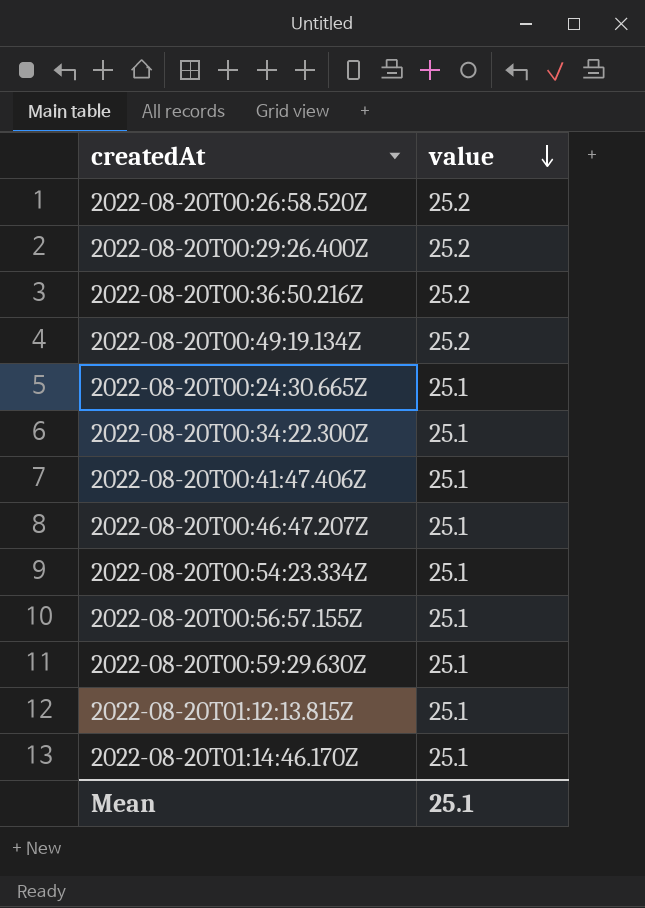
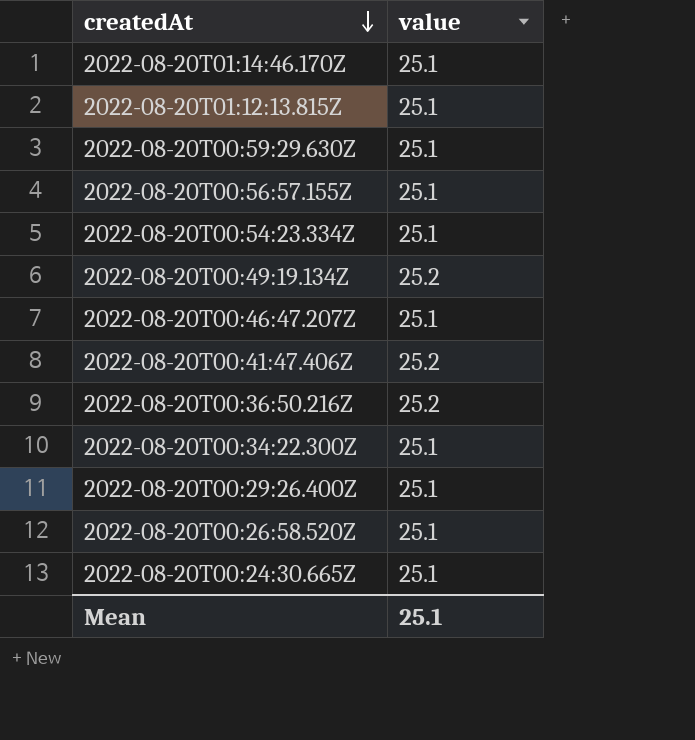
row order: value descending -> createdAt descending
2022-08-20T00:41:47.406Z | value: 25.1 -> 25.2
2022-08-20T00:29:26.400Z | value: 25.2 -> 25.1
2022-08-20T00:26:58.520Z | value: 25.2 -> 25.1

